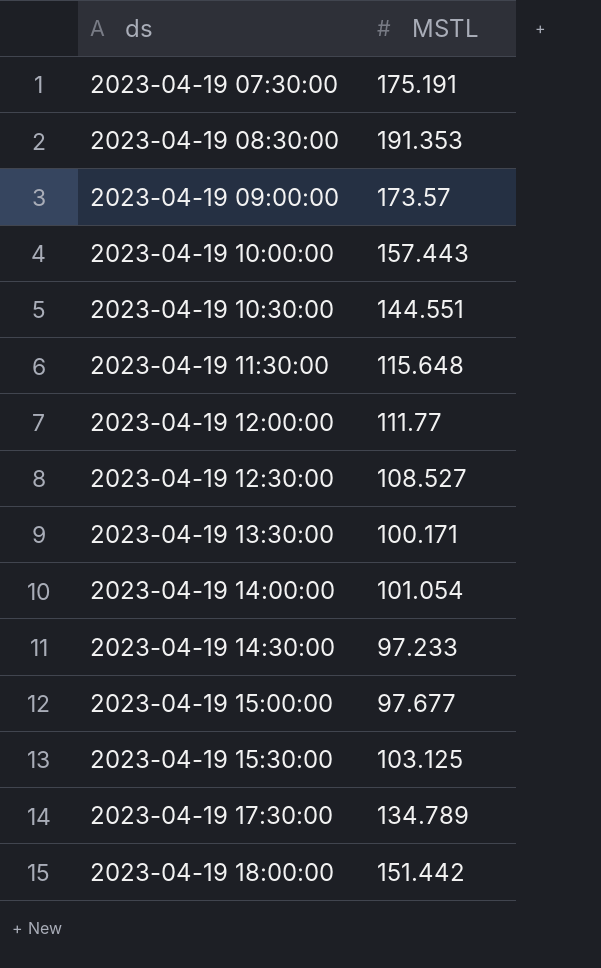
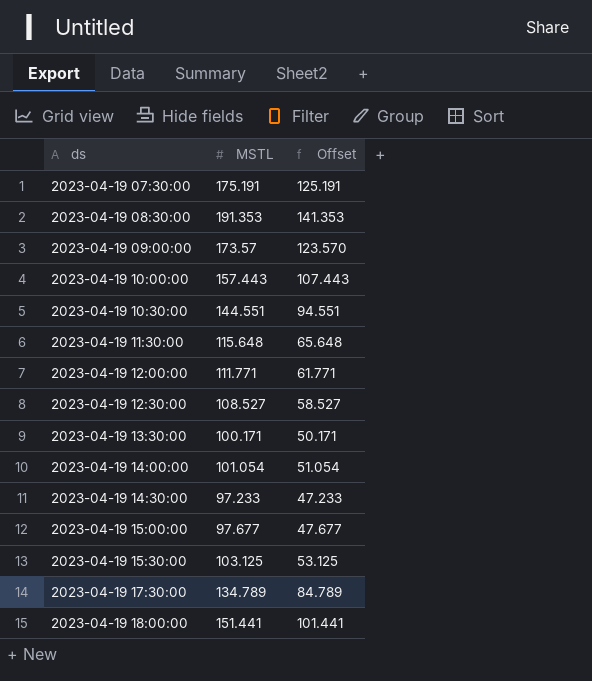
column Offset | formula: none -> [MSTL] - 50
2023-04-19 12:00:00 | MSTL: 111.77 -> 111.771
2023-04-19 18:00:00 | MSTL: 151.442 -> 151.441

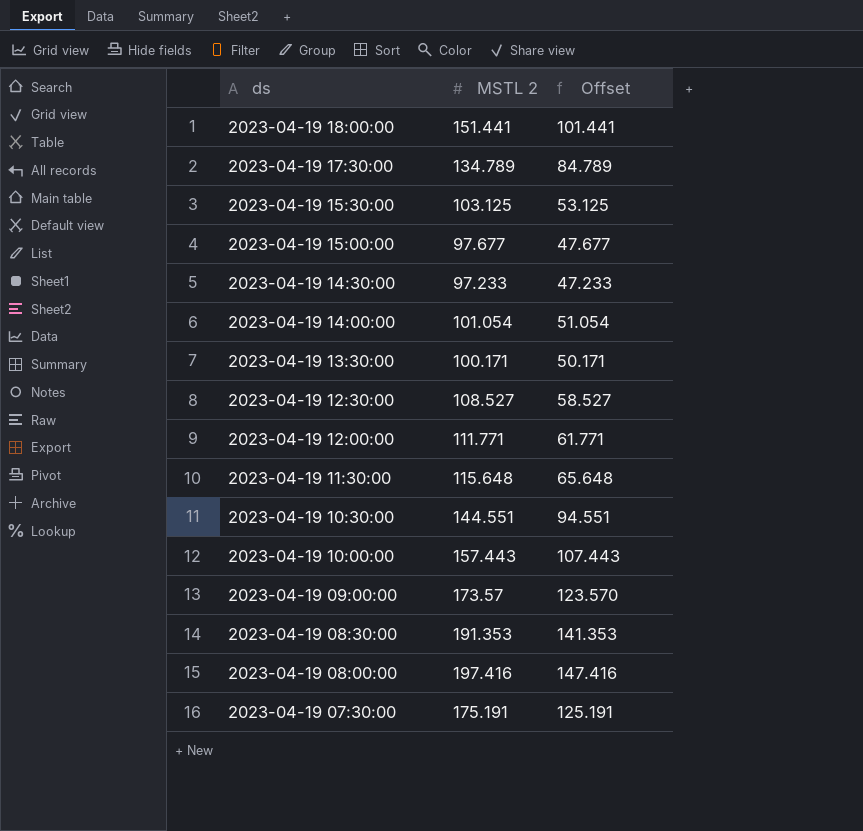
row order: ds ascending -> ds descending
column name: MSTL -> MSTL 2
row 2023-04-19 08:00:00: none -> 197.416 | 147.416

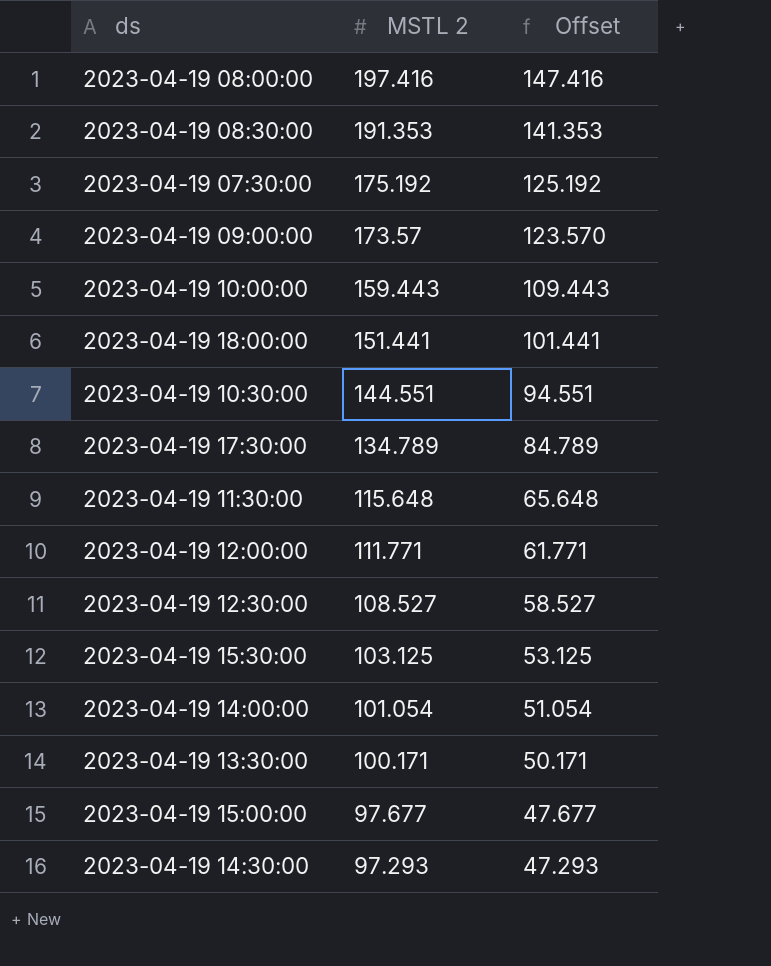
row order: ds descending -> MSTL 2 descending
2023-04-19 07:30:00 | MSTL 2: 175.191 -> 175.192
2023-04-19 07:30:00 | Offset: 125.191 -> 125.192
2023-04-19 10:00:00 | MSTL 2: 157.443 -> 159.443
2023-04-19 10:00:00 | Offset: 107.443 -> 109.443
2023-04-19 14:30:00 | MSTL 2: 97.233 -> 97.293
2023-04-19 14:30:00 | Offset: 47.233 -> 47.293

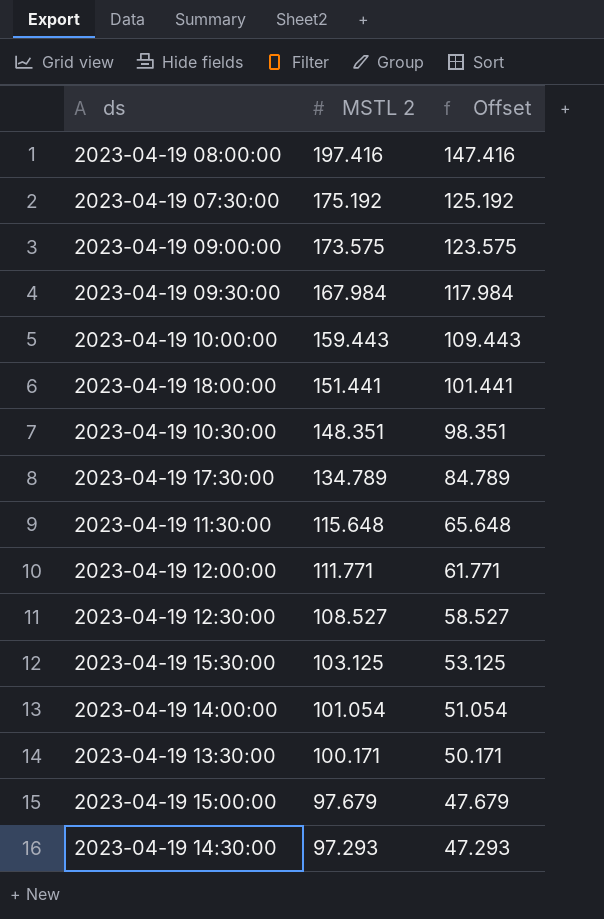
row 2023-04-19 08:30:00: 191.353 | 141.353 -> none
2023-04-19 09:00:00 | MSTL 2: 173.57 -> 173.575
2023-04-19 09:00:00 | Offset: 123.570 -> 123.575
row 2023-04-19 09:30:00: none -> 167.984 | 117.984
2023-04-19 10:30:00 | MSTL 2: 144.551 -> 148.351
2023-04-19 10:30:00 | Offset: 94.551 -> 98.351
2023-04-19 15:00:00 | MSTL 2: 97.677 -> 97.679
2023-04-19 15:00:00 | Offset: 47.677 -> 47.679

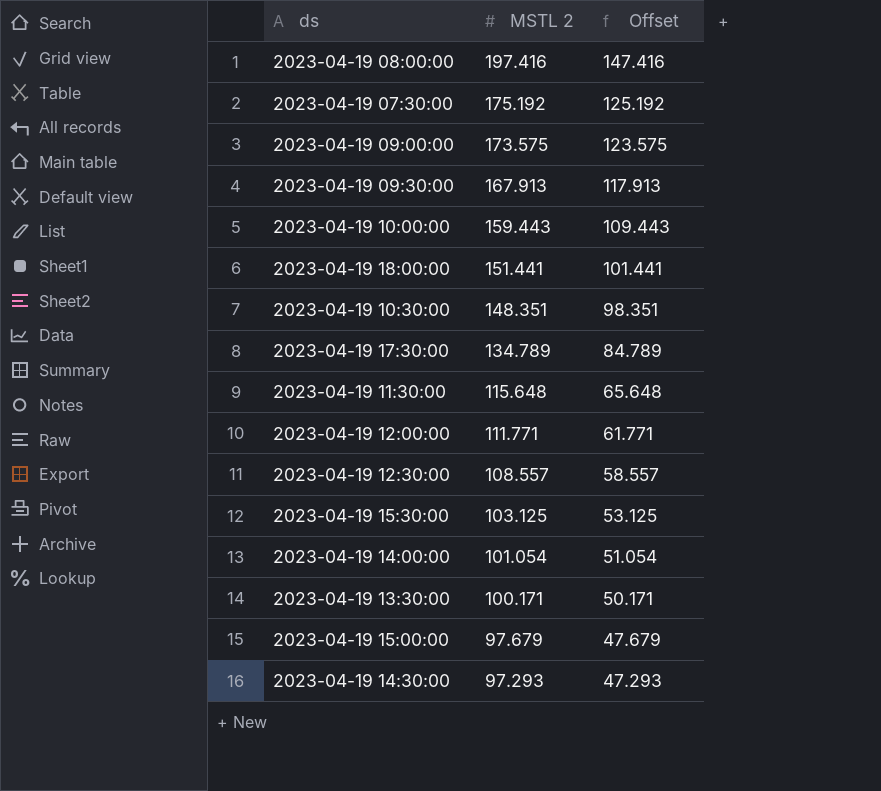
2023-04-19 09:30:00 | MSTL 2: 167.984 -> 167.913
2023-04-19 09:30:00 | Offset: 117.984 -> 117.913
2023-04-19 12:30:00 | MSTL 2: 108.527 -> 108.557
2023-04-19 12:30:00 | Offset: 58.527 -> 58.557

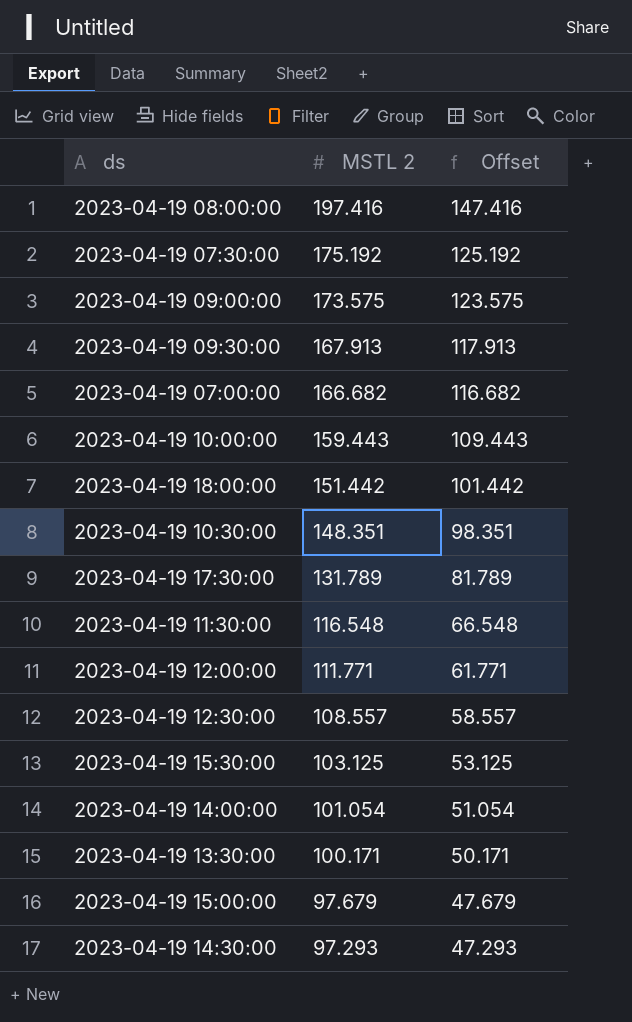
row 2023-04-19 07:00:00: none -> 166.682 | 116.682
2023-04-19 18:00:00 | MSTL 2: 151.441 -> 151.442
2023-04-19 18:00:00 | Offset: 101.441 -> 101.442
2023-04-19 17:30:00 | MSTL 2: 134.789 -> 131.789
2023-04-19 17:30:00 | Offset: 84.789 -> 81.789
2023-04-19 11:30:00 | MSTL 2: 115.648 -> 116.548
2023-04-19 11:30:00 | Offset: 65.648 -> 66.548

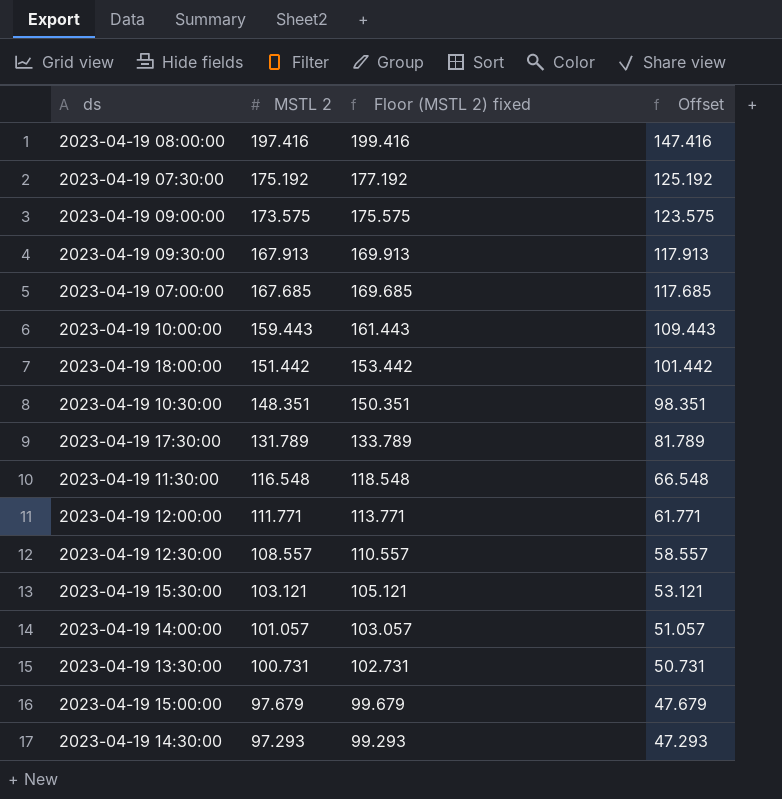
column Floor (MSTL 2) fixed | formula: none -> [MSTL 2] + 2
2023-04-19 07:00:00 | MSTL 2: 166.682 -> 167.685
2023-04-19 07:00:00 | Offset: 116.682 -> 117.685
2023-04-19 15:30:00 | MSTL 2: 103.125 -> 103.121
2023-04-19 15:30:00 | Offset: 53.125 -> 53.121
2023-04-19 14:00:00 | MSTL 2: 101.054 -> 101.057
2023-04-19 14:00:00 | Offset: 51.054 -> 51.057
2023-04-19 13:30:00 | MSTL 2: 100.171 -> 100.731
2023-04-19 13:30:00 | Offset: 50.171 -> 50.731

